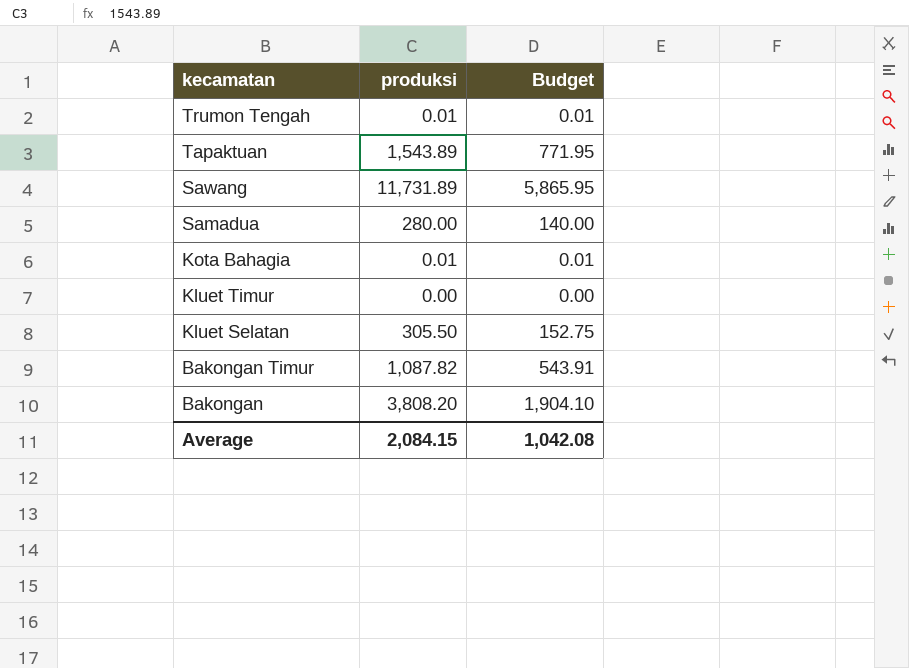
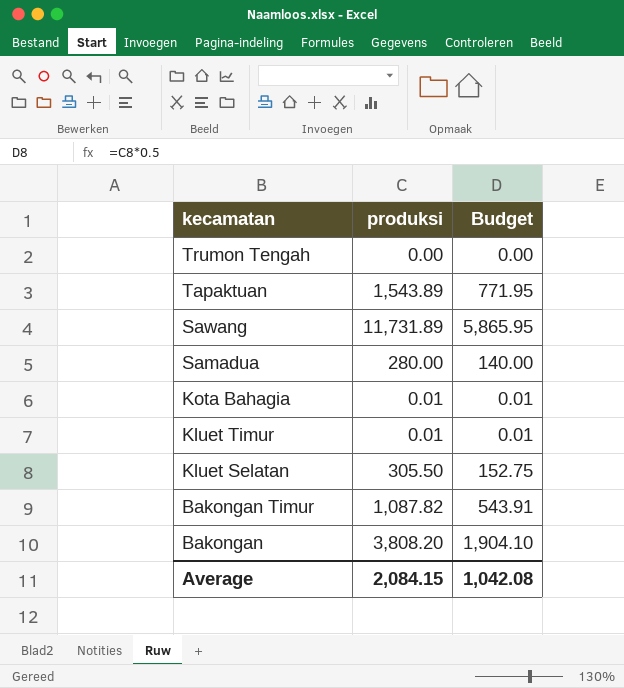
Trumon Tengah | produksi: 0.01 -> 0.00
Trumon Tengah | Budget: 0.01 -> 0.00
Kluet Timur | produksi: 0.00 -> 0.01
Kluet Timur | Budget: 0.00 -> 0.01

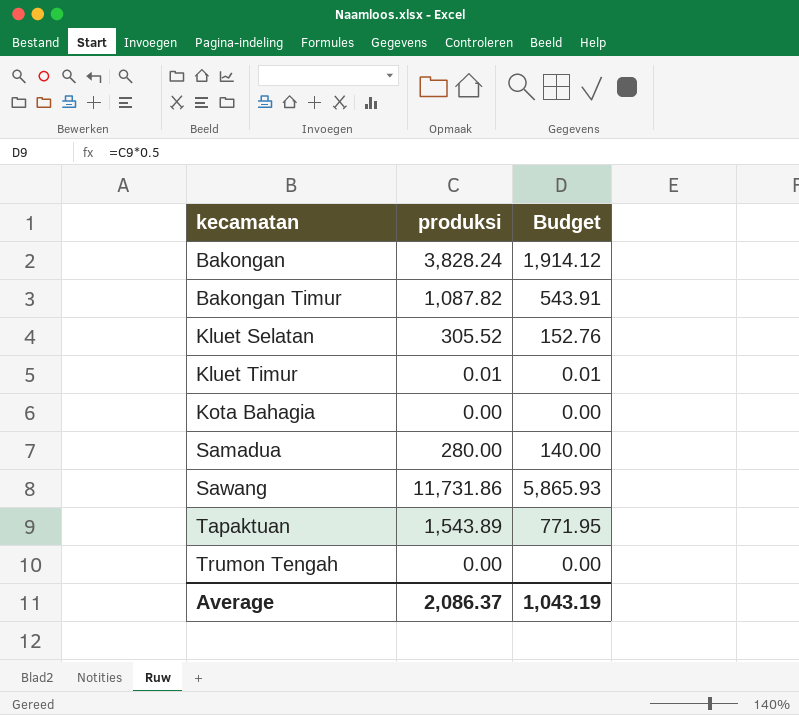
row order: kecamatan descending -> kecamatan ascending
Bakongan | produksi: 3,808.20 -> 3,828.24
Bakongan | Budget: 1,904.10 -> 1,914.12
Kluet Selatan | produksi: 305.50 -> 305.52
Kluet Selatan | Budget: 152.75 -> 152.76
Kota Bahagia | produksi: 0.01 -> 0.00
Kota Bahagia | Budget: 0.01 -> 0.00
Sawang | produksi: 11,731.89 -> 11,731.86
Sawang | Budget: 5,865.95 -> 5,865.93
Average | produksi: 2,084.15 -> 2,086.37
Average | Budget: 1,042.08 -> 1,043.19

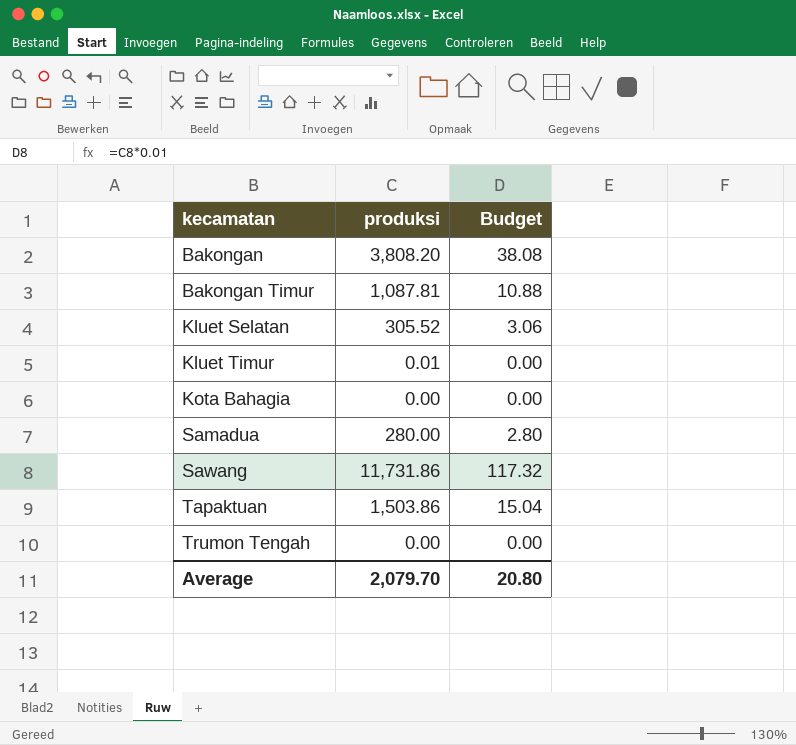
column Budget | formula: [produksi] * 0.5 -> [produksi] * 0.01
Bakongan | produksi: 3,828.24 -> 3,808.20
Bakongan Timur | produksi: 1,087.82 -> 1,087.81
Tapaktuan | produksi: 1,543.89 -> 1,503.86
Average | produksi: 2,086.37 -> 2,079.70
Average | Budget: 1,043.19 -> 20.80

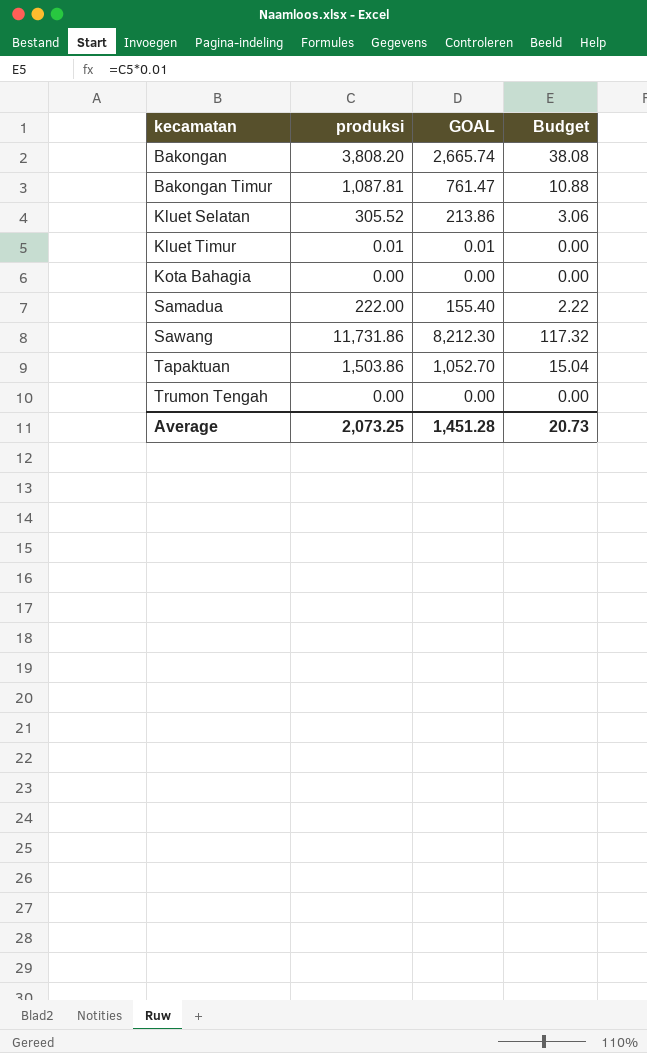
column GOAL | formula: none -> [produksi] * 0.7
Samadua | produksi: 280.00 -> 222.00
Samadua | Budget: 2.80 -> 2.22
Average | produksi: 2,079.70 -> 2,073.25
Average | Budget: 20.80 -> 20.73

